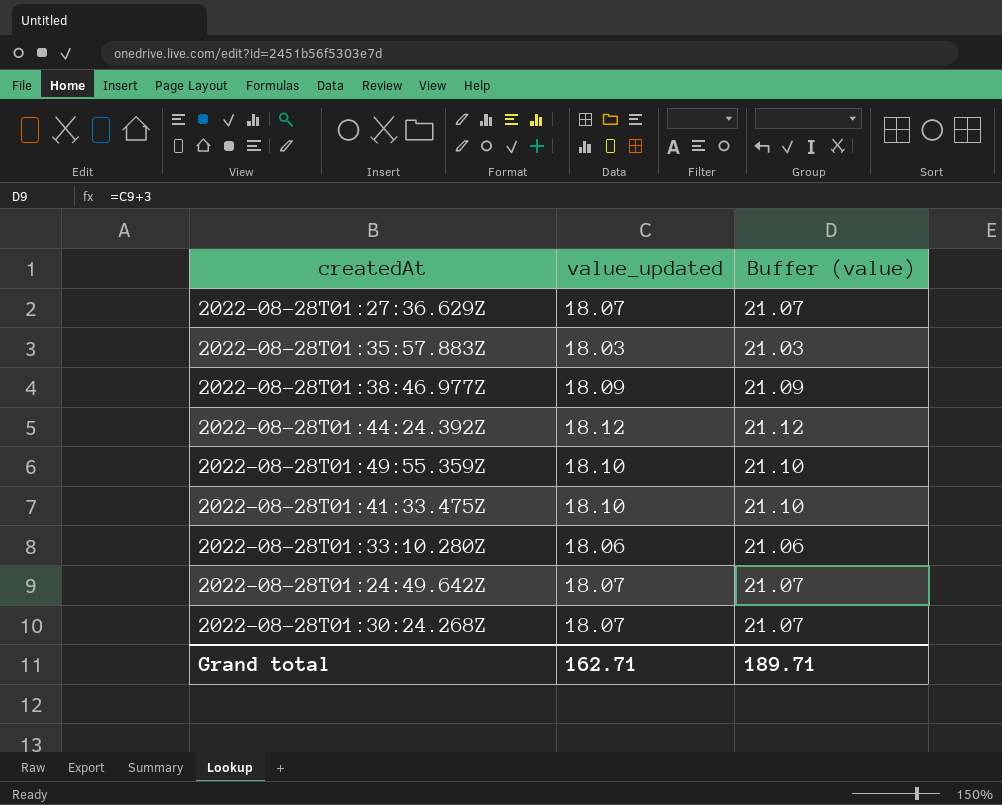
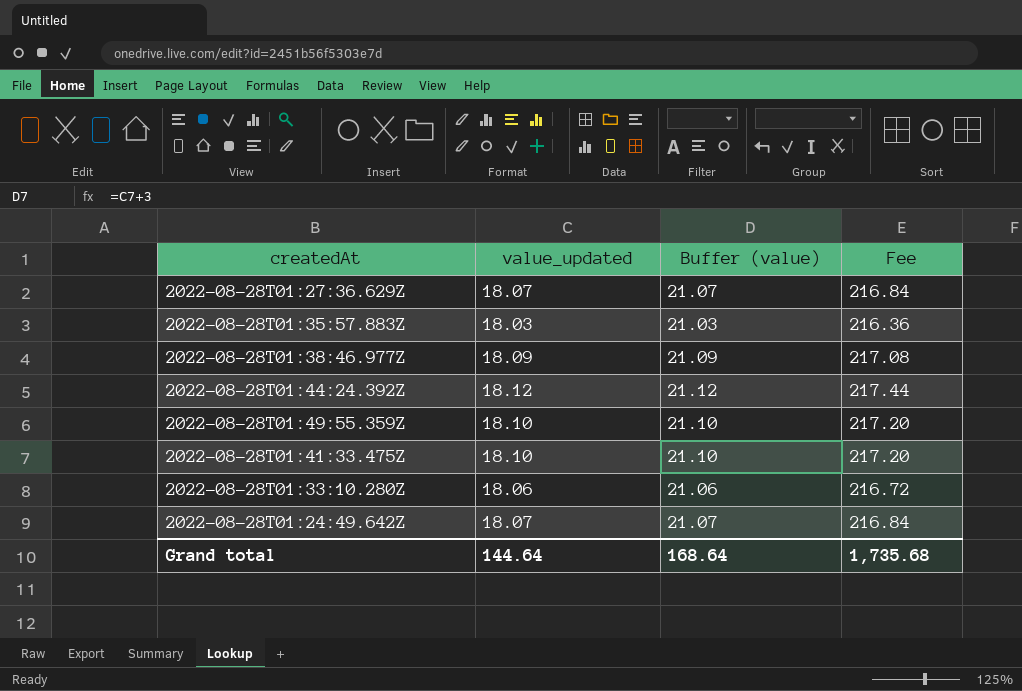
column Fee | formula: none -> [value_updated] * 12
row 2022-08-28T01:30:24.268Z: 18.07 | 21.07 -> none
Grand total | value_updated: 162.71 -> 144.64
Grand total | Buffer (value): 189.71 -> 168.64

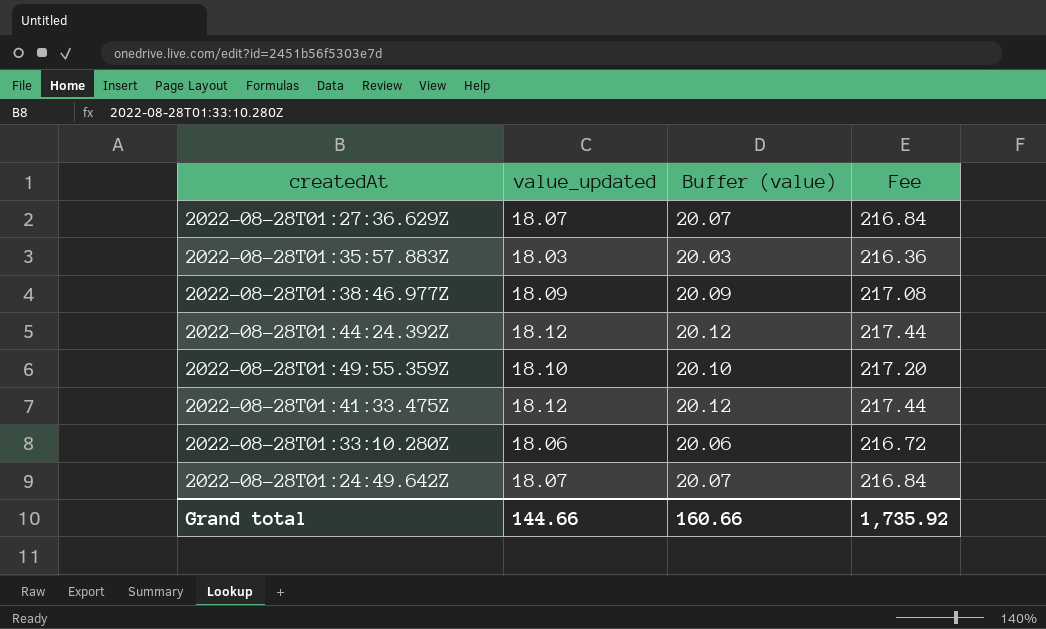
column Buffer (value) | formula: [value_updated] + 3 -> [value_updated] + 2
2022-08-28T01:41:33.475Z | value_updated: 18.10 -> 18.12
2022-08-28T01:41:33.475Z | Fee: 217.20 -> 217.44
Grand total | value_updated: 144.64 -> 144.66
Grand total | Buffer (value): 168.64 -> 160.66
Grand total | Fee: 1,735.68 -> 1,735.92

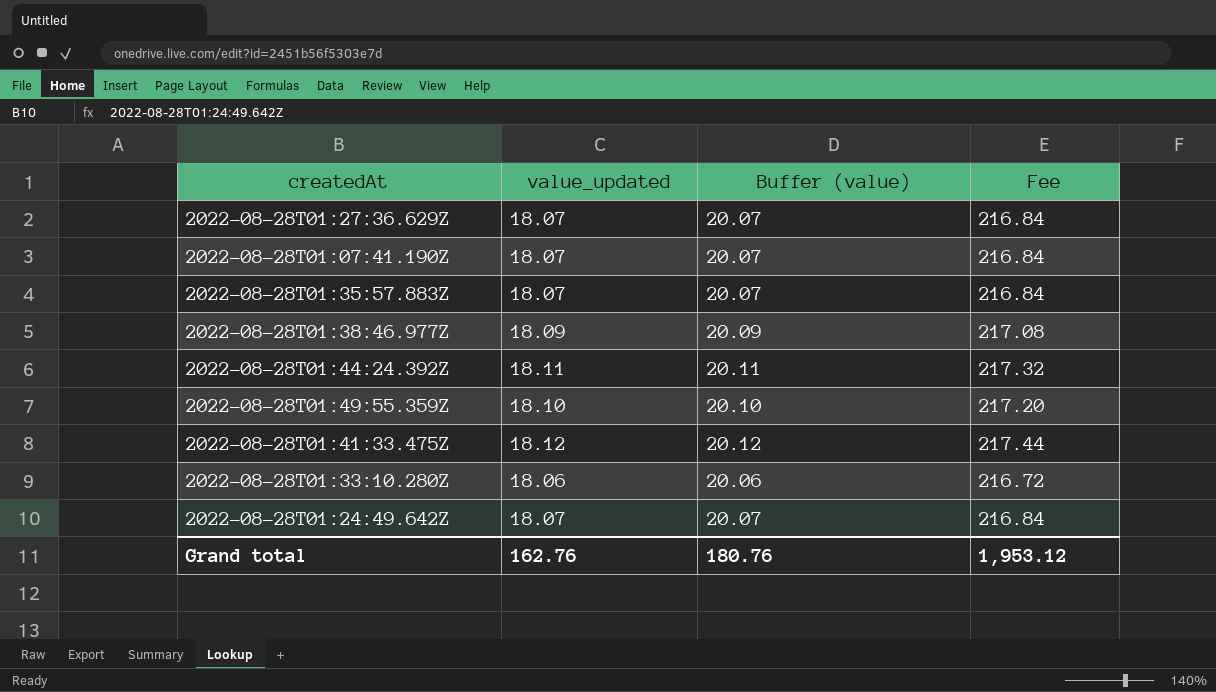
row 2022-08-28T01:07:41.190Z: none -> 18.07 | 20.07 | 216.84
2022-08-28T01:35:57.883Z | value_updated: 18.03 -> 18.07
2022-08-28T01:35:57.883Z | Buffer (value): 20.03 -> 20.07
2022-08-28T01:35:57.883Z | Fee: 216.36 -> 216.84
2022-08-28T01:44:24.392Z | value_updated: 18.12 -> 18.11
2022-08-28T01:44:24.392Z | Buffer (value): 20.12 -> 20.11
2022-08-28T01:44:24.392Z | Fee: 217.44 -> 217.32
Grand total | value_updated: 144.66 -> 162.76
Grand total | Buffer (value): 160.66 -> 180.76
Grand total | Fee: 1,735.92 -> 1,953.12

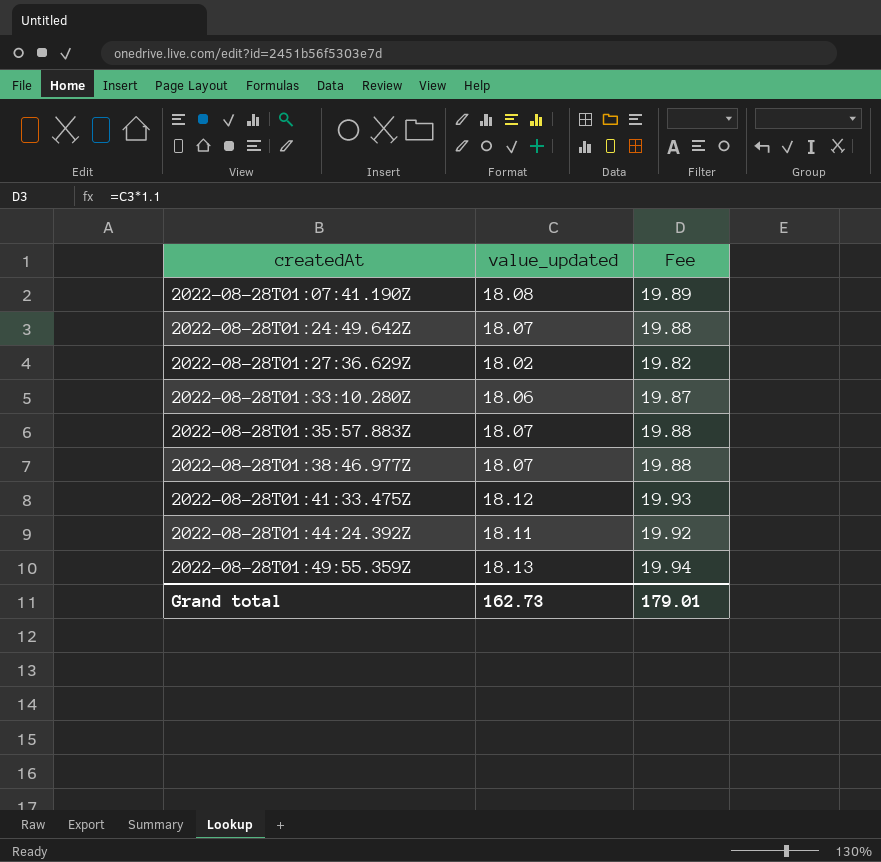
row order: none -> createdAt ascending
column Buffer (value) | formula: [value_updated] + 2 -> none
column Fee | formula: [value_updated] * 12 -> [value_updated] * 1.1
2022-08-28T01:07:41.190Z | value_updated: 18.07 -> 18.08
2022-08-28T01:27:36.629Z | value_updated: 18.07 -> 18.02
2022-08-28T01:38:46.977Z | value_updated: 18.09 -> 18.07
2022-08-28T01:49:55.359Z | value_updated: 18.10 -> 18.13
Grand total | value_updated: 162.76 -> 162.73
Grand total | Fee: 1,953.12 -> 179.01

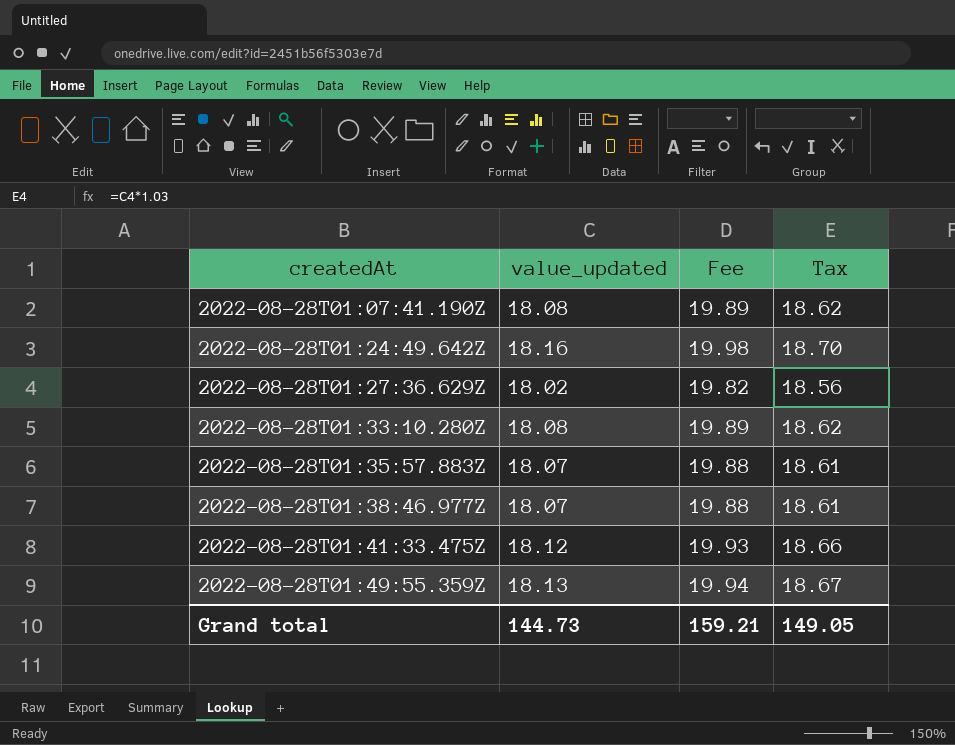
column Tax | formula: none -> [value_updated] * 1.03
row 2022-08-28T01:44:24.392Z: 18.11 | 19.92 -> none
2022-08-28T01:24:49.642Z | value_updated: 18.07 -> 18.16
2022-08-28T01:24:49.642Z | Fee: 19.88 -> 19.98
2022-08-28T01:33:10.280Z | value_updated: 18.06 -> 18.08
2022-08-28T01:33:10.280Z | Fee: 19.87 -> 19.89
Grand total | value_updated: 162.73 -> 144.73
Grand total | Fee: 179.01 -> 159.21

